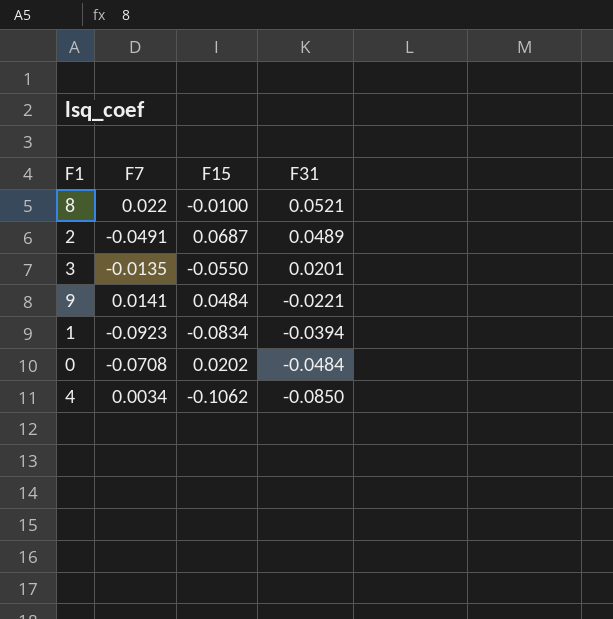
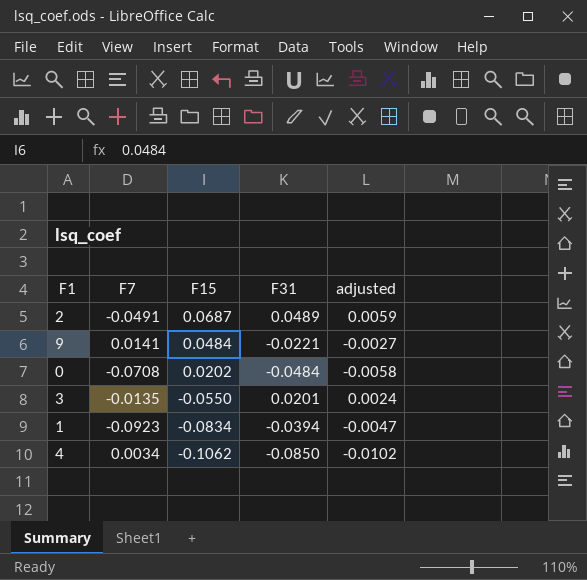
row order: F31 descending -> F15 descending
column adjusted | formula: none -> [F31] * 0.12
row 8: 0.022 | -0.0100 | 0.0521 -> none

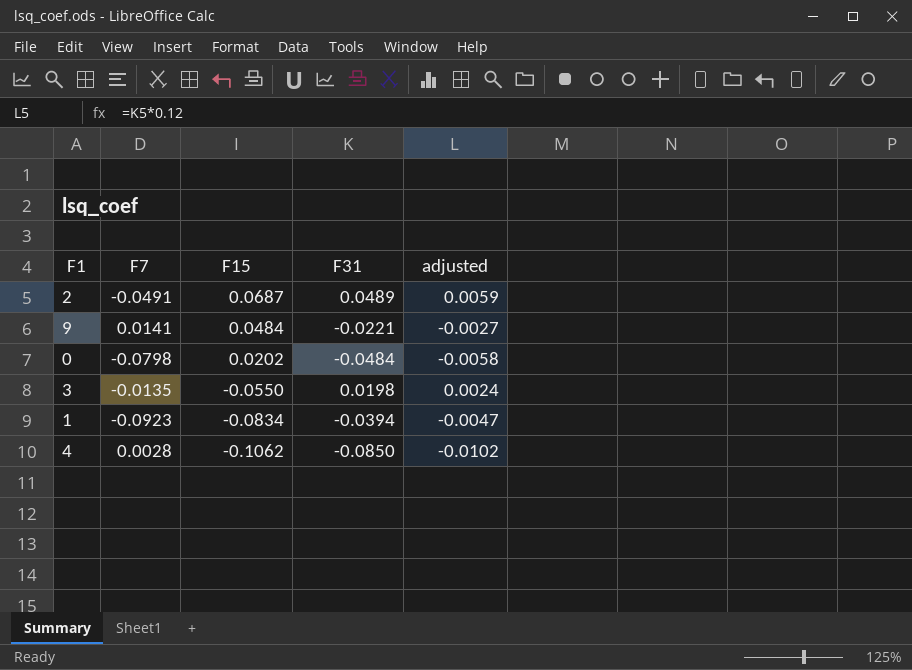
0 | F7: -0.0708 -> -0.0798
3 | F31: 0.0201 -> 0.0198
4 | F7: 0.0034 -> 0.0028

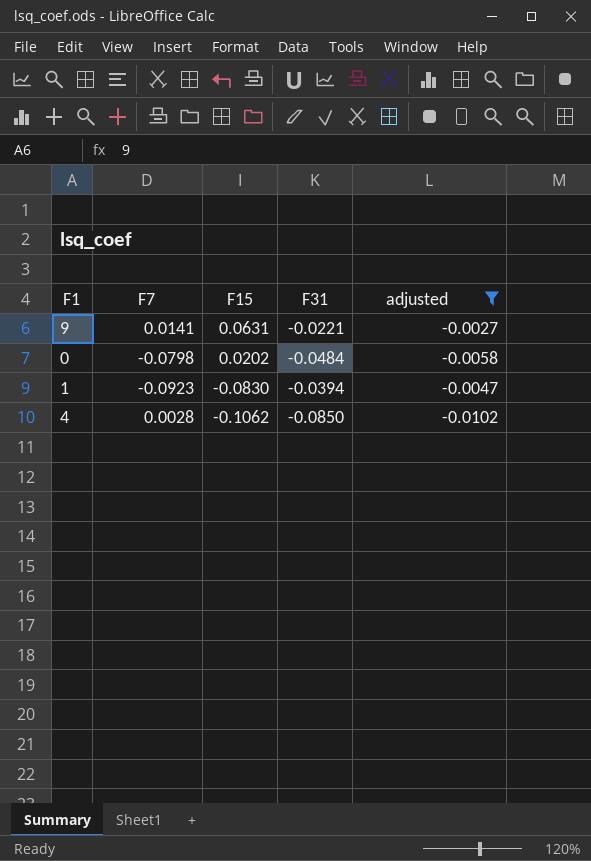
filter: none -> adjusted <= -0.0027
9 | F15: 0.0484 -> 0.0631
1 | F15: -0.0834 -> -0.0830

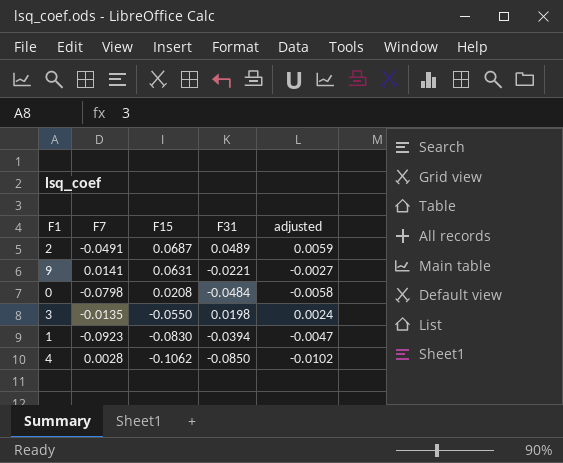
filter: adjusted <= -0.0027 -> none
0 | F15: 0.0202 -> 0.0208

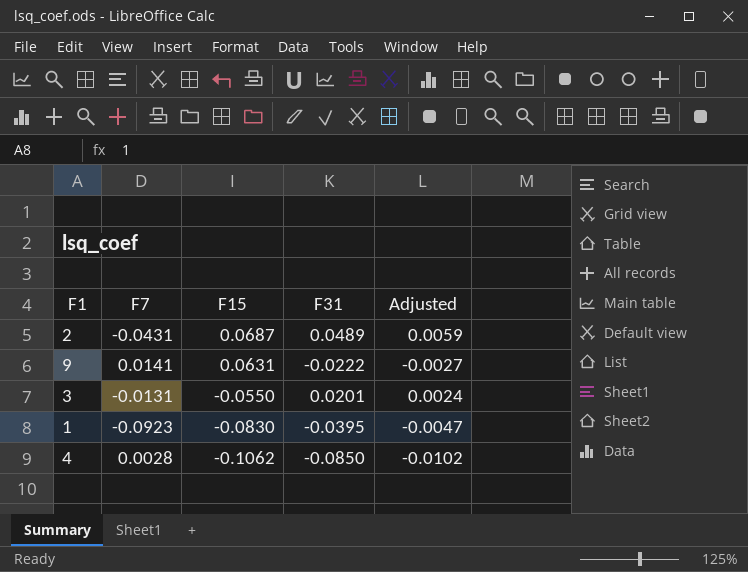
column name: adjusted -> Adjusted
row 0: -0.0798 | 0.0208 | -0.0484 | -0.0058 -> none
2 | F7: -0.0491 -> -0.0431
9 | F31: -0.0221 -> -0.0222
3 | F7: -0.0135 -> -0.0131
3 | F31: 0.0198 -> 0.0201
1 | F31: -0.0394 -> -0.0395

